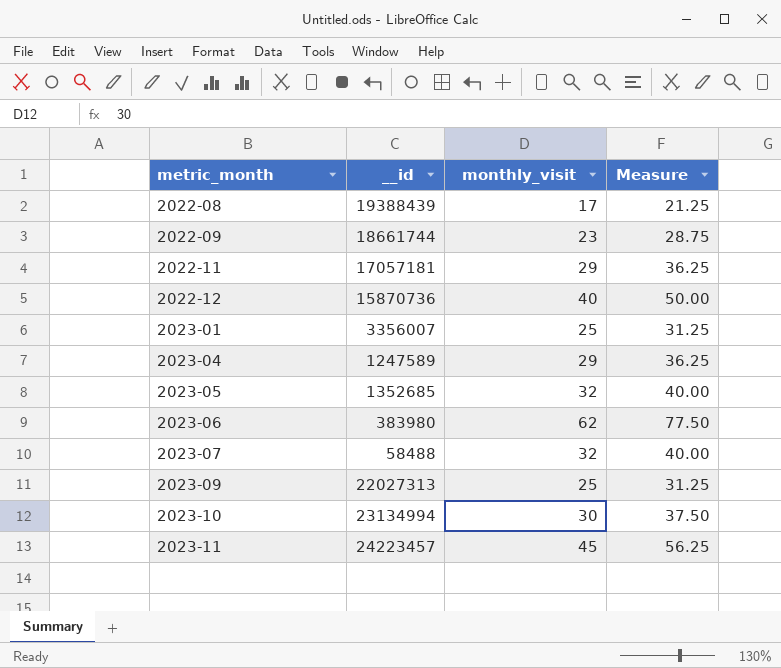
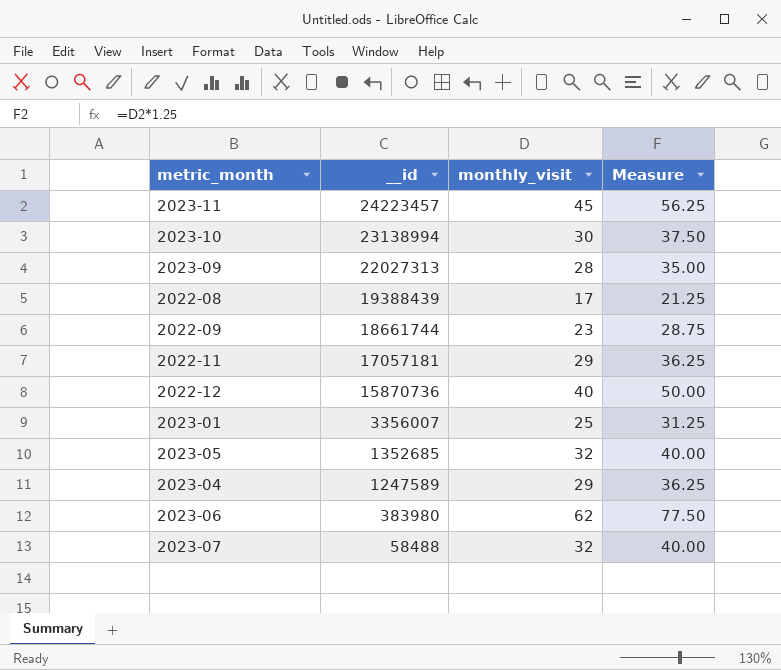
row order: metric_month ascending -> __id descending
2023-10 | __id: 23134994 -> 23138994
2023-09 | monthly_visit: 25 -> 28
2023-09 | Measure: 31.25 -> 35.00

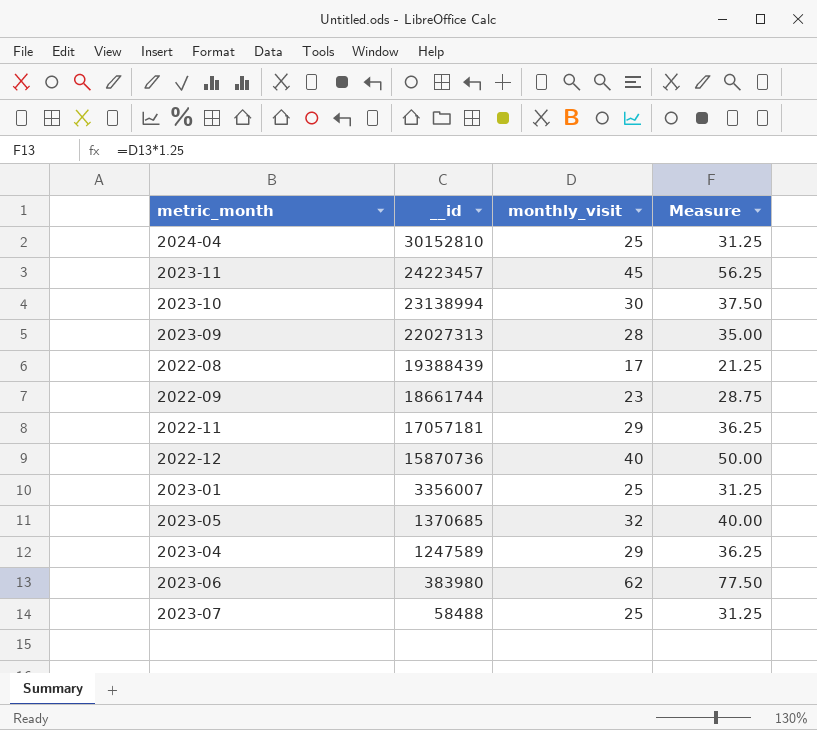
row 2024-04: none -> 30152810 | 25 | 31.25
2023-05 | __id: 1352685 -> 1370685
2023-07 | monthly_visit: 32 -> 25
2023-07 | Measure: 40.00 -> 31.25

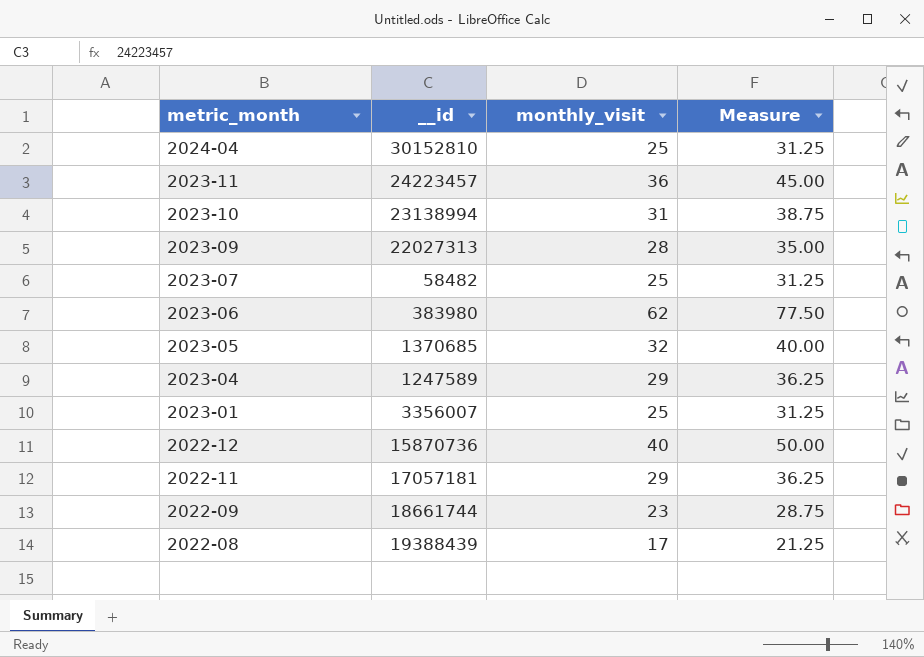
row order: __id descending -> metric_month descending
2023-11 | monthly_visit: 45 -> 36
2023-11 | Measure: 56.25 -> 45.00
2023-10 | monthly_visit: 30 -> 31
2023-10 | Measure: 37.50 -> 38.75
2023-07 | __id: 58488 -> 58482

